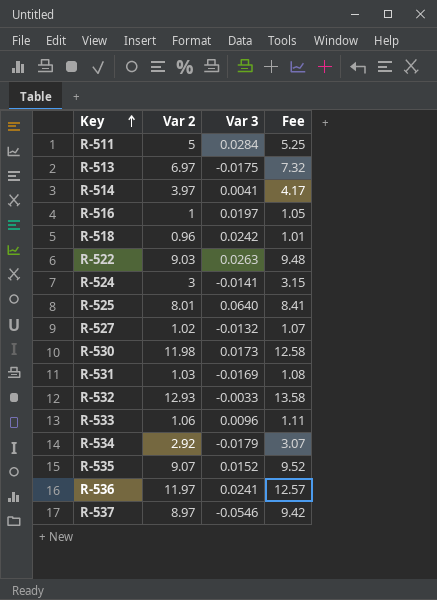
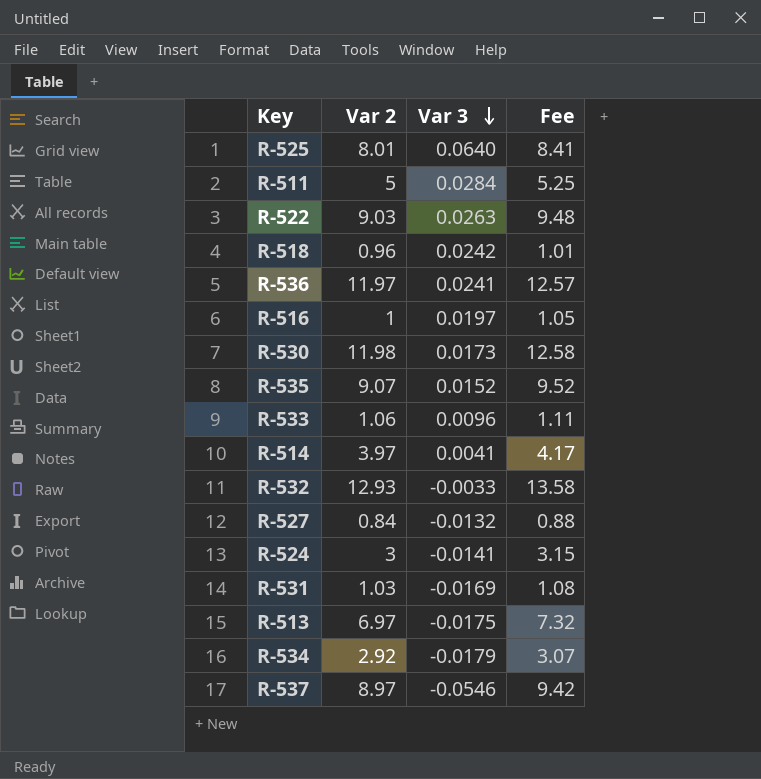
row order: Key ascending -> Var 3 descending
R-527 | Var 2: 1.02 -> 0.84
R-527 | Fee: 1.07 -> 0.88

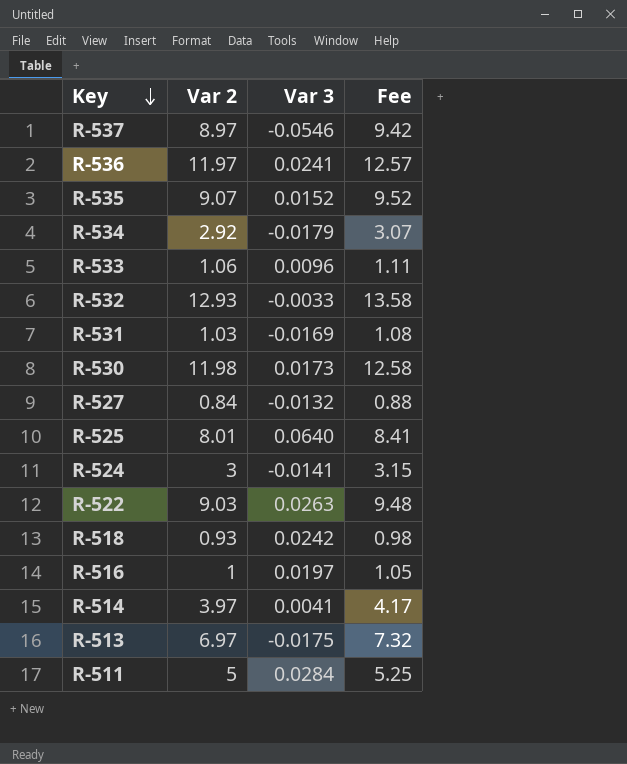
row order: Var 3 descending -> Key descending
R-518 | Var 2: 0.96 -> 0.93
R-518 | Fee: 1.01 -> 0.98

